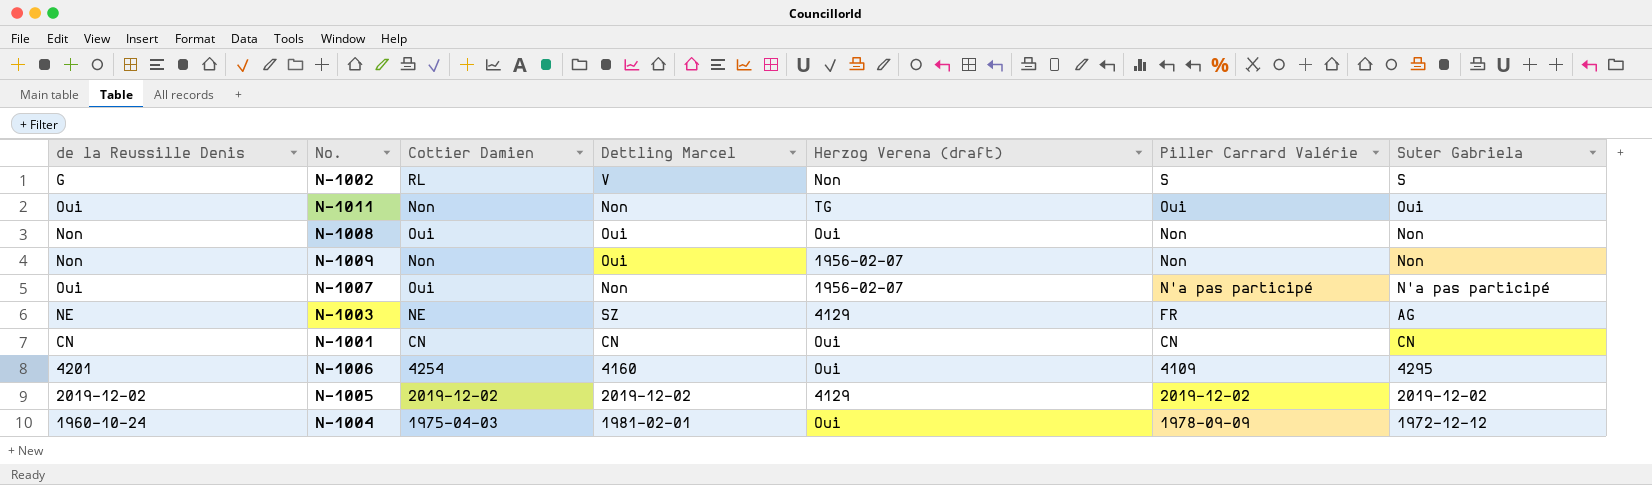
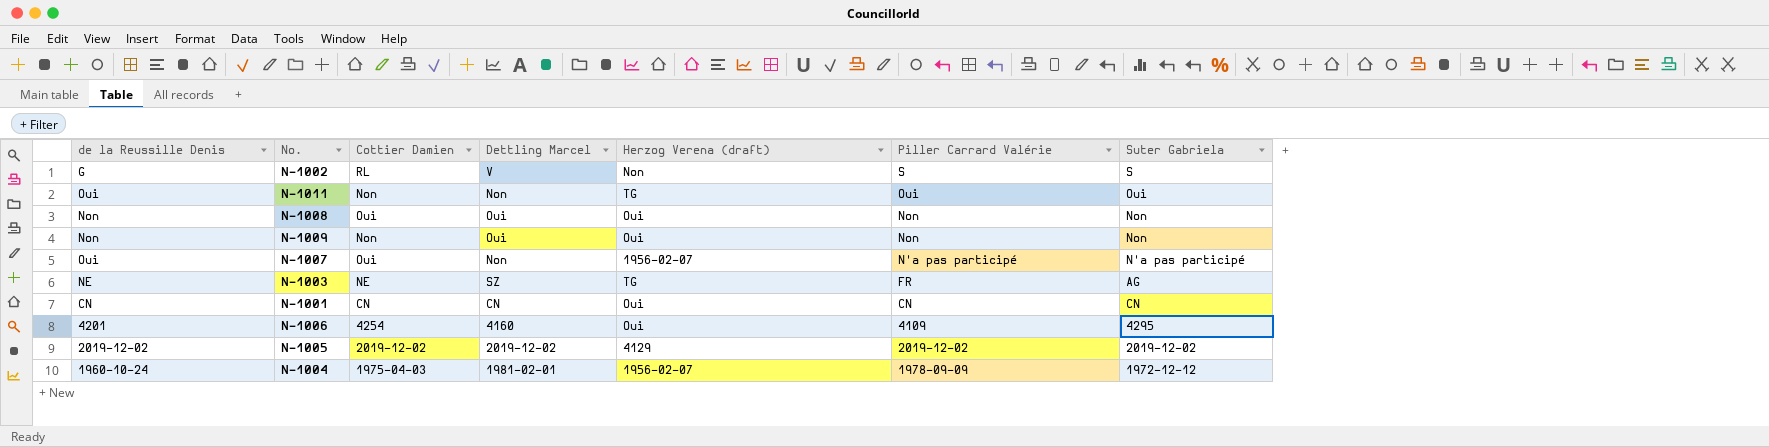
N-1009 | Herzog Verena (draft): 1956-02-07 -> Oui
N-1003 | Herzog Verena (draft): 4129 -> TG
N-1004 | Herzog Verena (draft): Oui -> 1956-02-07

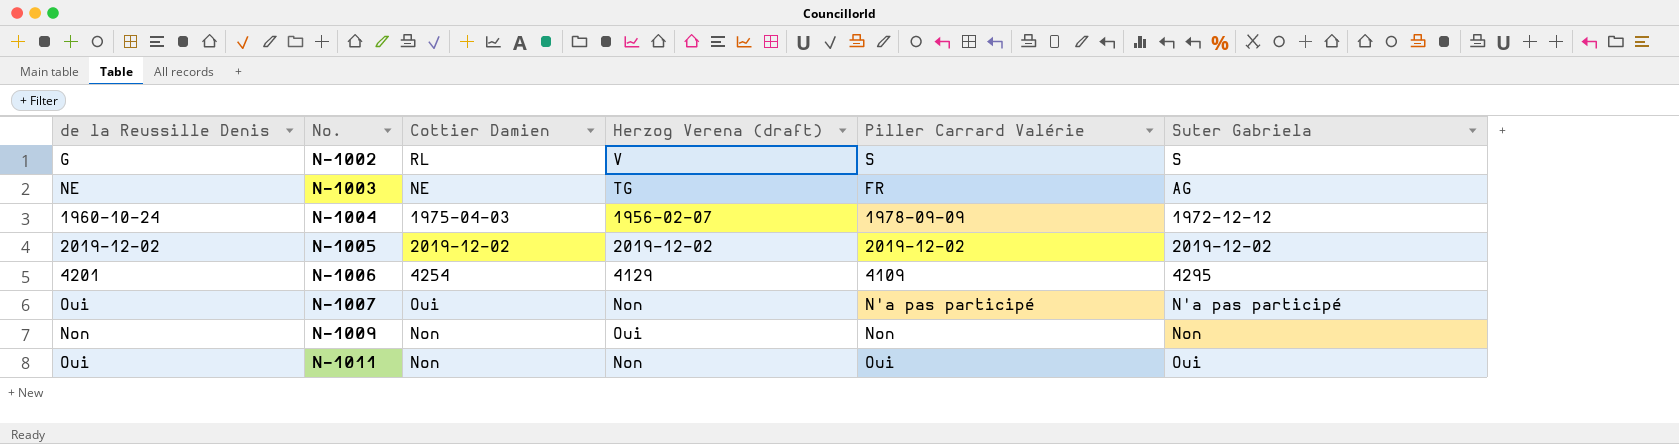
row order: Piller Carrard Valérie descending -> No. ascending
column Dettling Marcel | position: 4 -> none
row N-1008: Non | Oui | Oui | Oui | Non | Non -> none
row N-1001: CN | CN | CN | Oui | CN | CN -> none
N-1002 | Herzog Verena (draft): Non -> V
N-1005 | Herzog Verena (draft): 4129 -> 2019-12-02
N-1006 | Herzog Verena (draft): Oui -> 4129
N-1007 | Herzog Verena (draft): 1956-02-07 -> Non
N-1011 | Herzog Verena (draft): TG -> Non

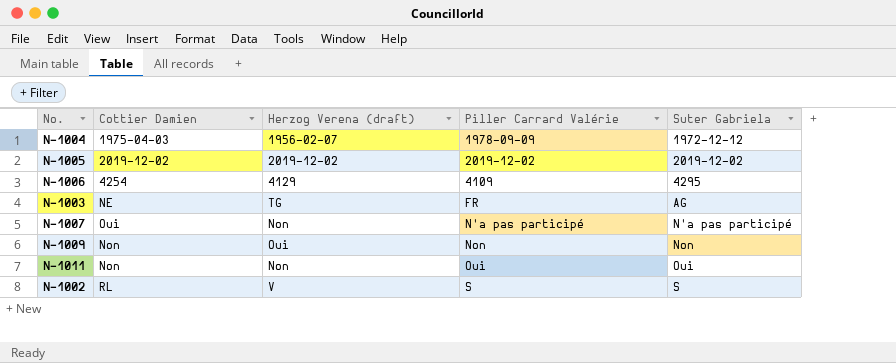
row order: No. ascending -> Piller Carrard Valérie ascending
column de la Reussille Denis | position: 1 -> none

